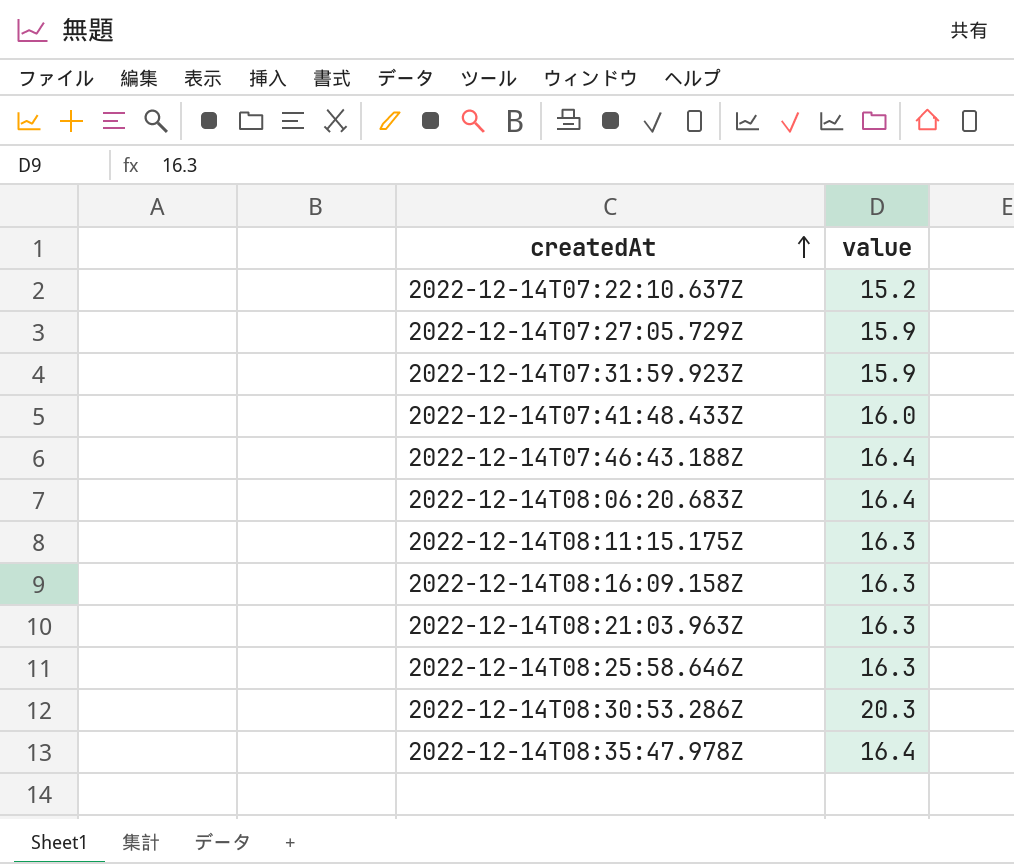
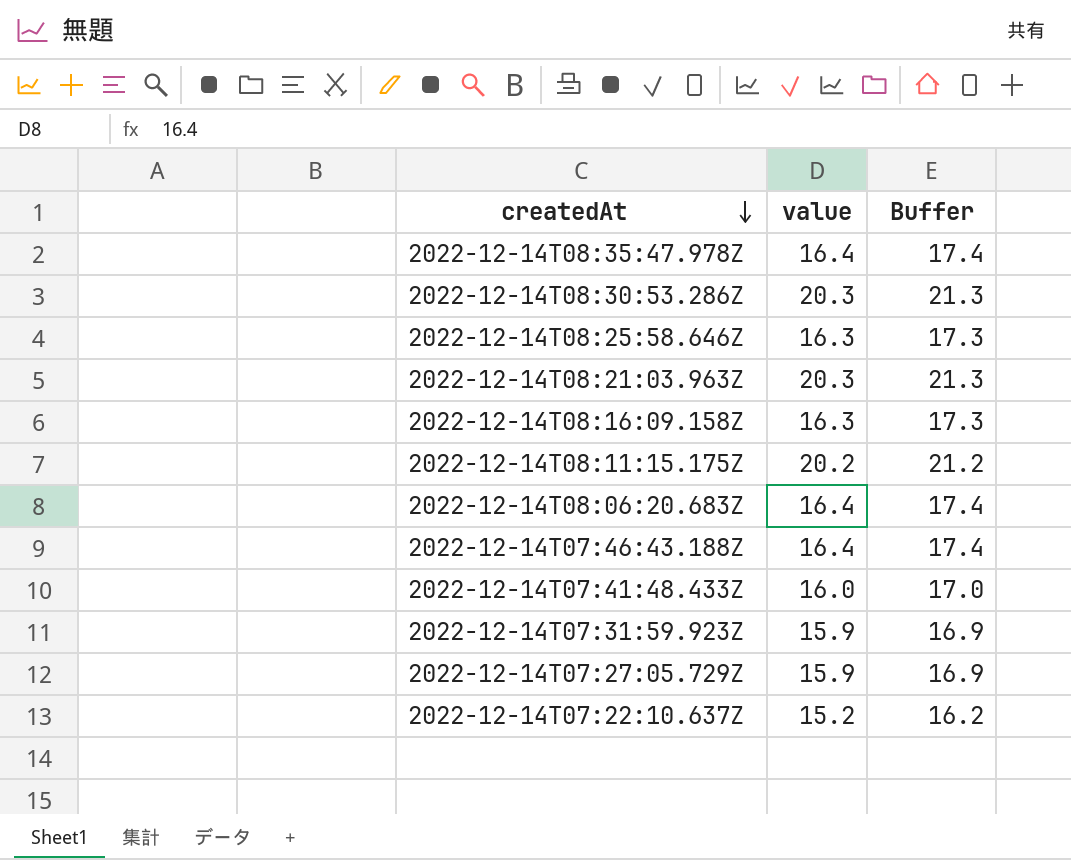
row order: createdAt ascending -> createdAt descending
column Buffer | formula: none -> [value] + 1
2022-12-14T08:21:03.963Z | value: 16.3 -> 20.3
2022-12-14T08:11:15.175Z | value: 16.3 -> 20.2

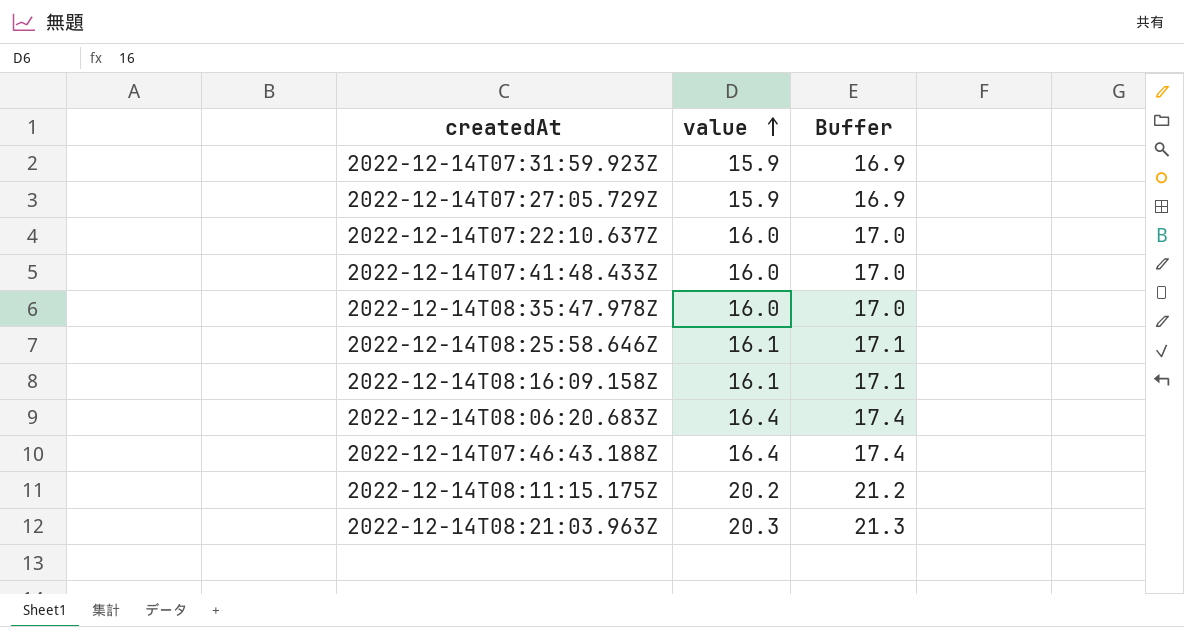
row order: createdAt descending -> value ascending
row 2022-12-14T08:30:53.286Z: 20.3 | 21.3 -> none
2022-12-14T07:22:10.637Z | value: 15.2 -> 16.0
2022-12-14T07:22:10.637Z | Buffer: 16.2 -> 17.0
2022-12-14T08:35:47.978Z | value: 16.4 -> 16.0
2022-12-14T08:35:47.978Z | Buffer: 17.4 -> 17.0
2022-12-14T08:25:58.646Z | value: 16.3 -> 16.1
2022-12-14T08:25:58.646Z | Buffer: 17.3 -> 17.1
2022-12-14T08:16:09.158Z | value: 16.3 -> 16.1
2022-12-14T08:16:09.158Z | Buffer: 17.3 -> 17.1

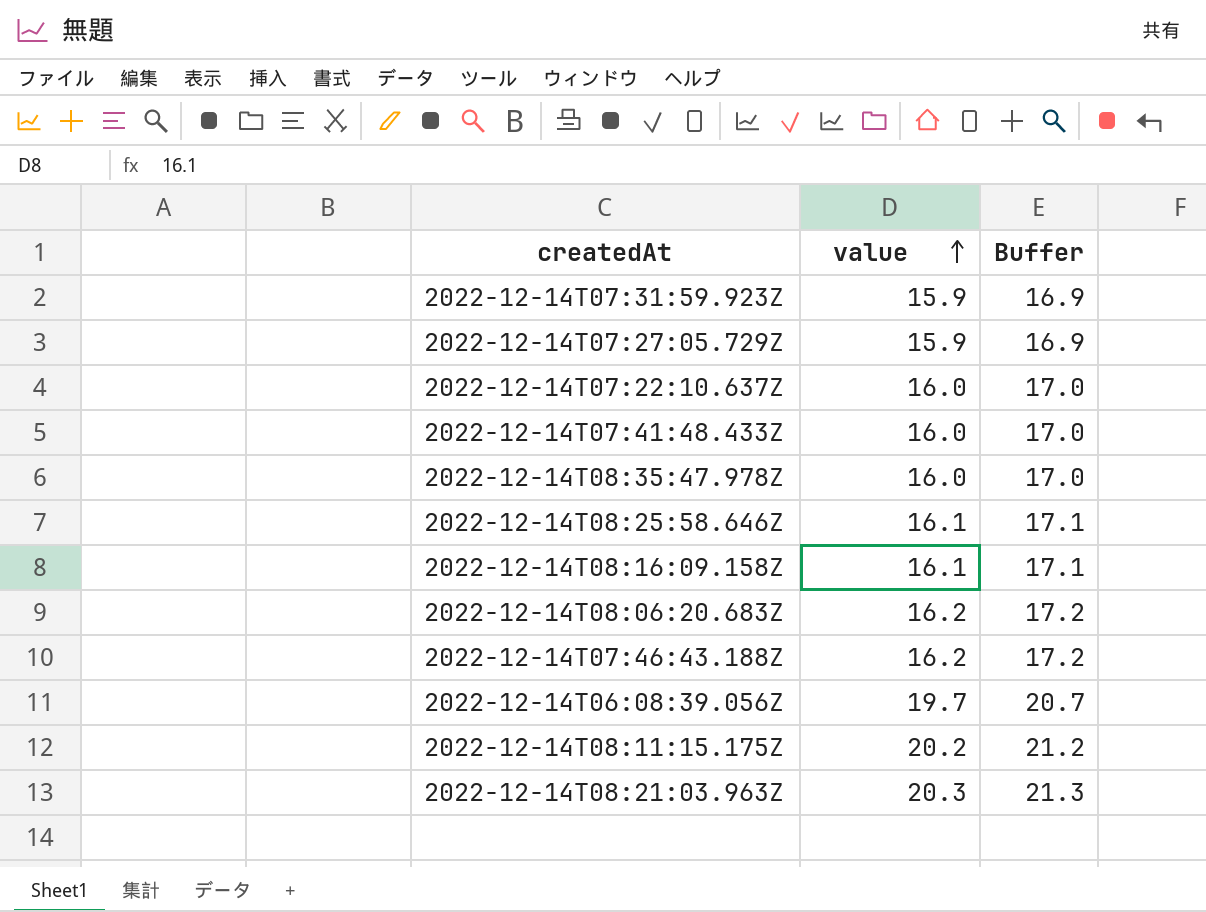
2022-12-14T08:06:20.683Z | value: 16.4 -> 16.2
2022-12-14T08:06:20.683Z | Buffer: 17.4 -> 17.2
2022-12-14T07:46:43.188Z | value: 16.4 -> 16.2
2022-12-14T07:46:43.188Z | Buffer: 17.4 -> 17.2
row 2022-12-14T06:08:39.056Z: none -> 19.7 | 20.7

